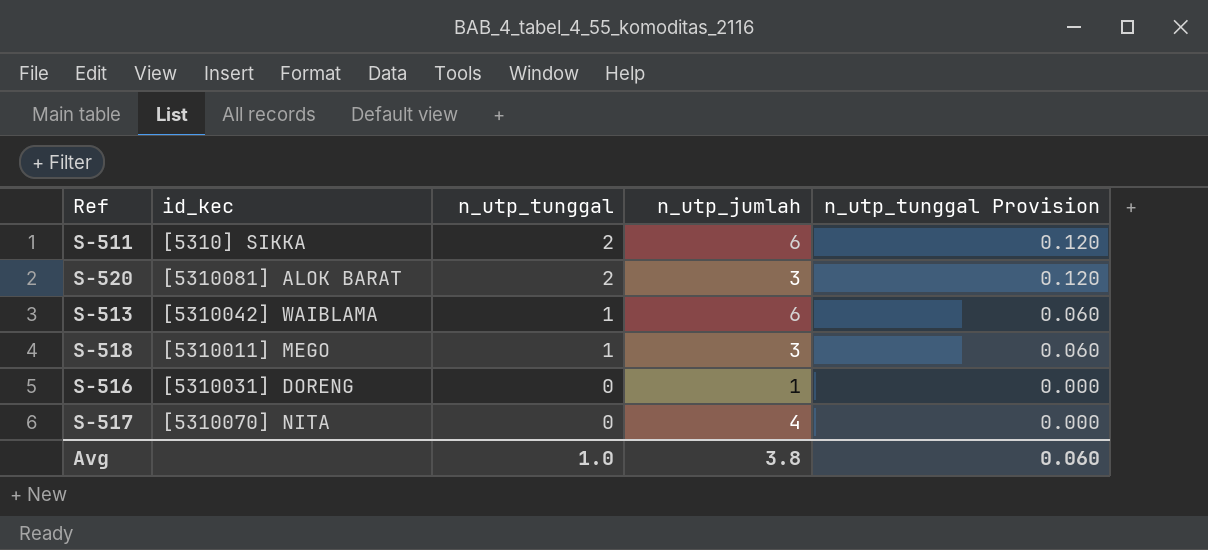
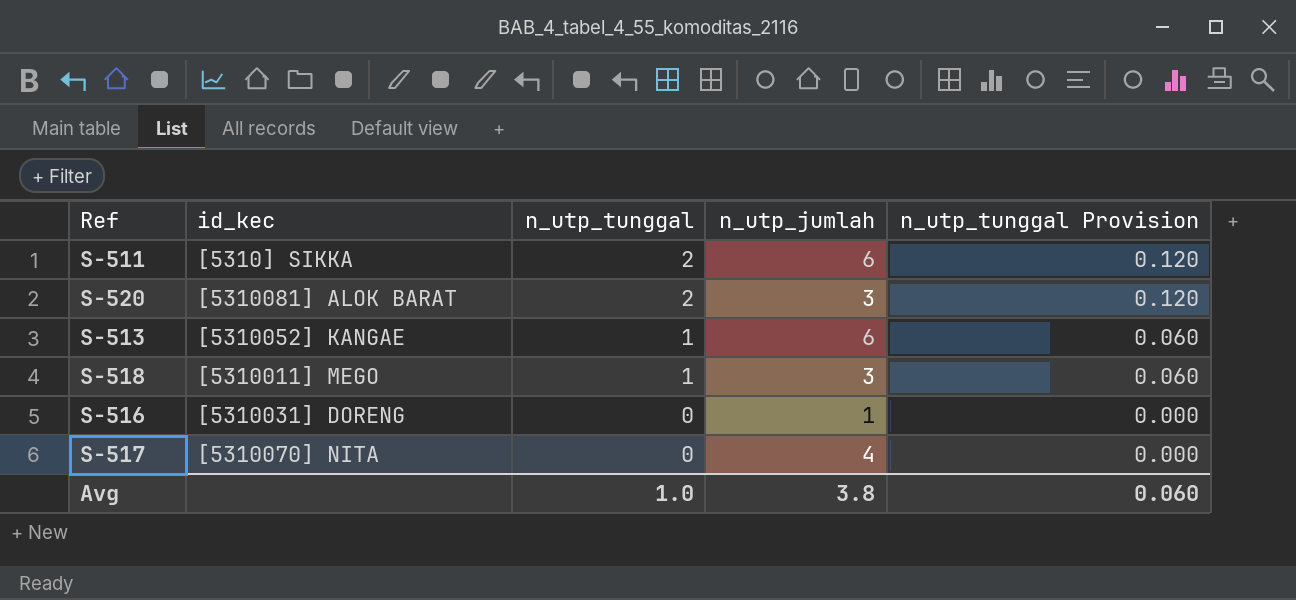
S-513 | id_kec: [5310042] WAIBLAMA -> [5310052] KANGAE

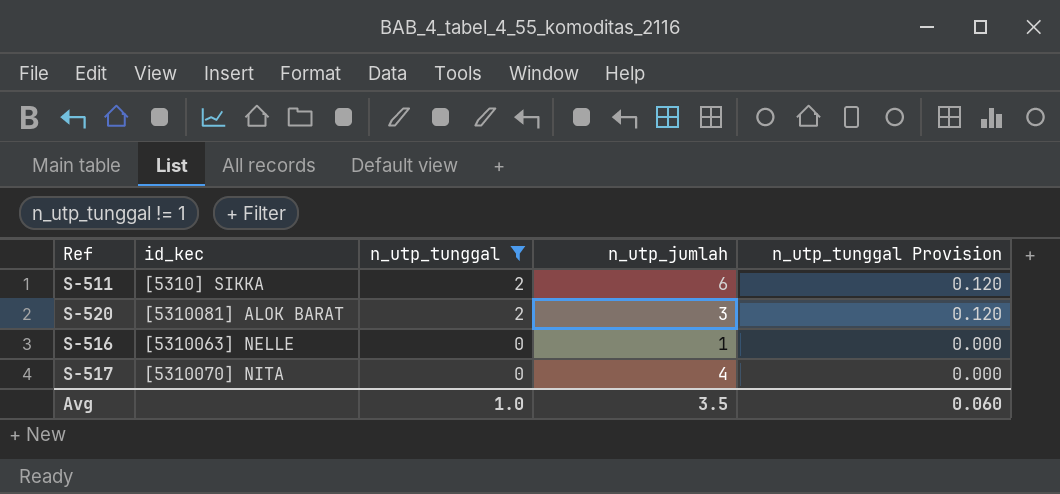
filter: none -> n_utp_tunggal != 1
S-516 | id_kec: [5310031] DORENG -> [5310063] NELLE
Avg | n_utp_jumlah: 3.8 -> 3.5

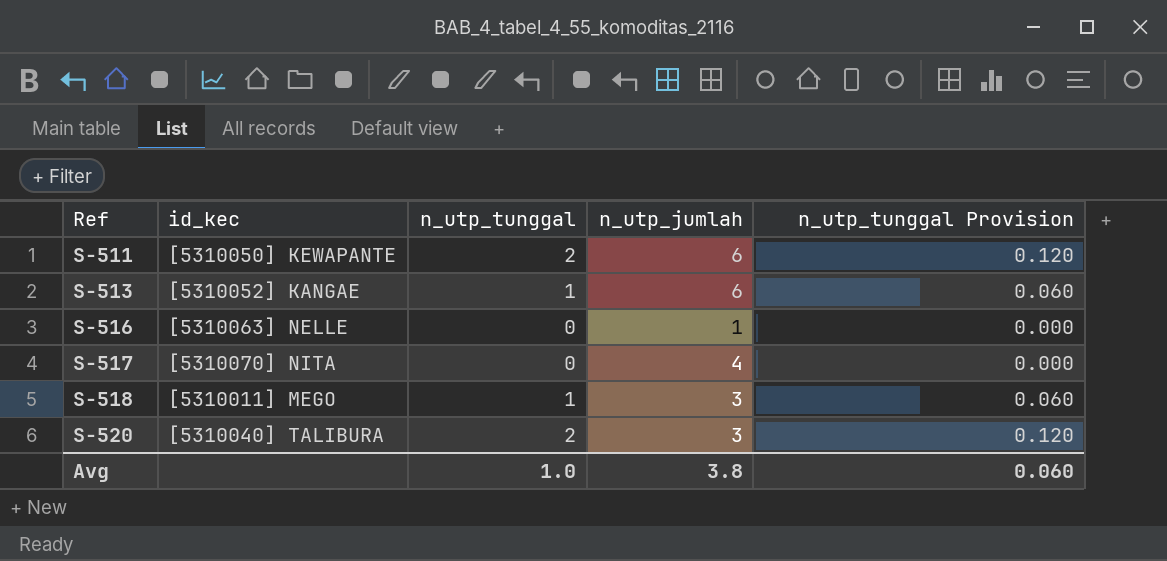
filter: n_utp_tunggal != 1 -> none
row order: n_utp_tunggal descending -> Ref ascending
S-511 | id_kec: [5310] SIKKA -> [5310050] KEWAPANTE
S-520 | id_kec: [5310081] ALOK BARAT -> [5310040] TALIBURA
Avg | n_utp_jumlah: 3.5 -> 3.8

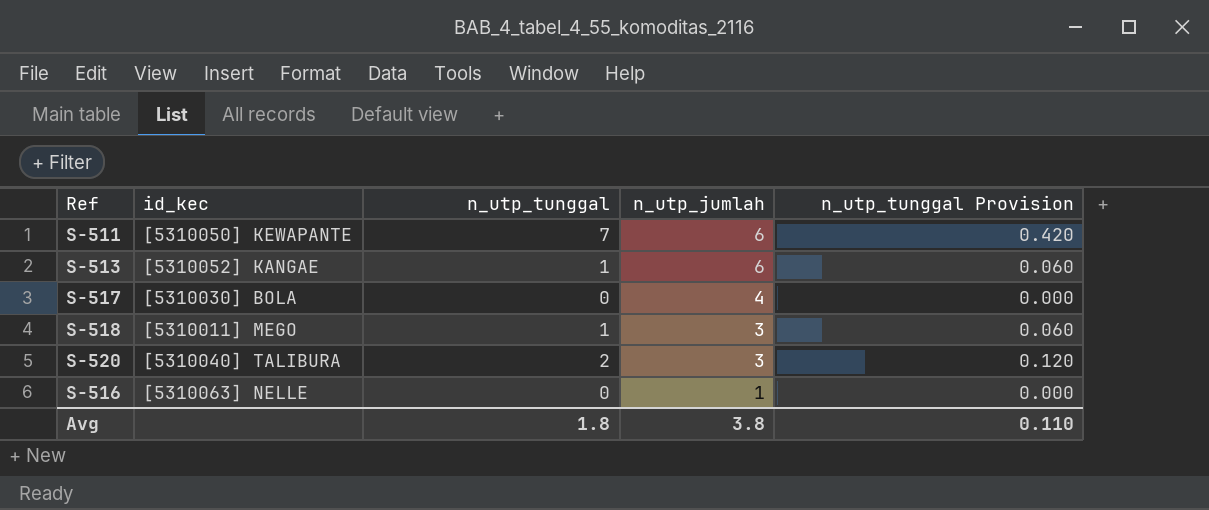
row order: Ref ascending -> n_utp_jumlah descending
S-511 | n_utp_tunggal: 2 -> 7
S-511 | n_utp_tunggal Provision: 0.120 -> 0.420
S-517 | id_kec: [5310070] NITA -> [5310030] BOLA
Avg | n_utp_tunggal: 1.0 -> 1.8
Avg | n_utp_tunggal Provision: 0.060 -> 0.110

